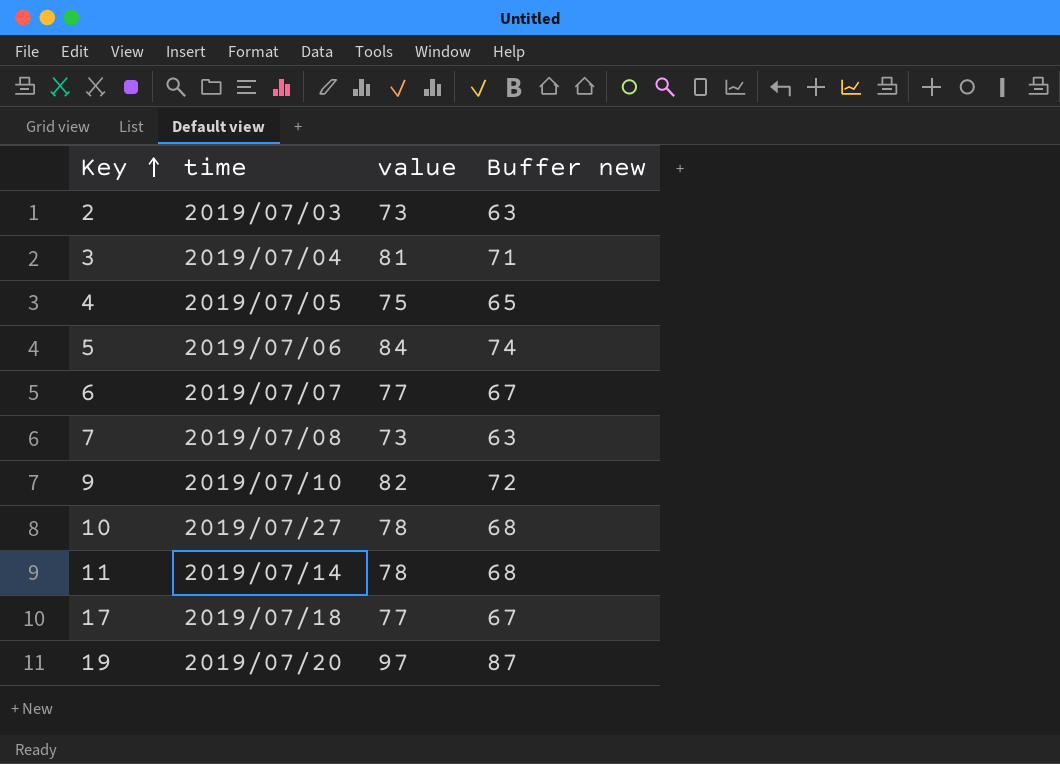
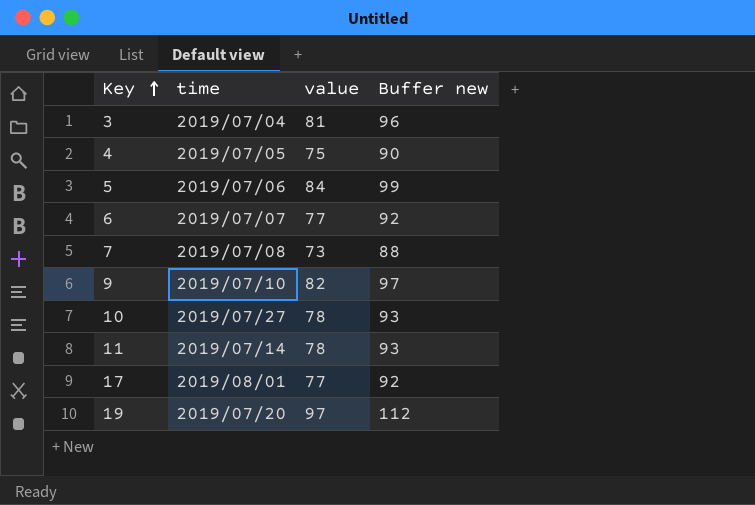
column Buffer new | formula: [value] - 10 -> [value] + 15
row 2: 2019/07/03 | 73 | 63 -> none
17 | time: 2019/07/18 -> 2019/08/01

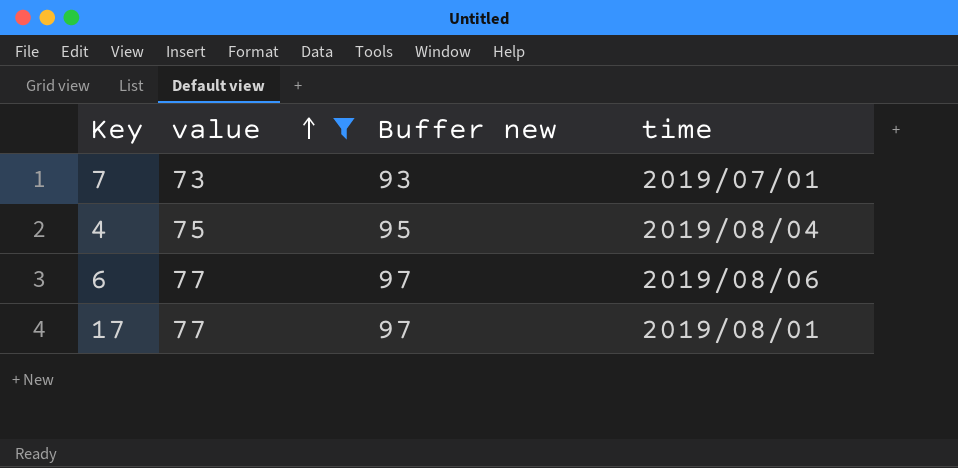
filter: none -> value <= 77
row order: Key ascending -> value ascending
column Buffer new | formula: [value] + 15 -> [value] + 20
column time | position: 2 -> 4
7 | time: 2019/07/08 -> 2019/07/01
4 | time: 2019/07/05 -> 2019/08/04
6 | time: 2019/07/07 -> 2019/08/06

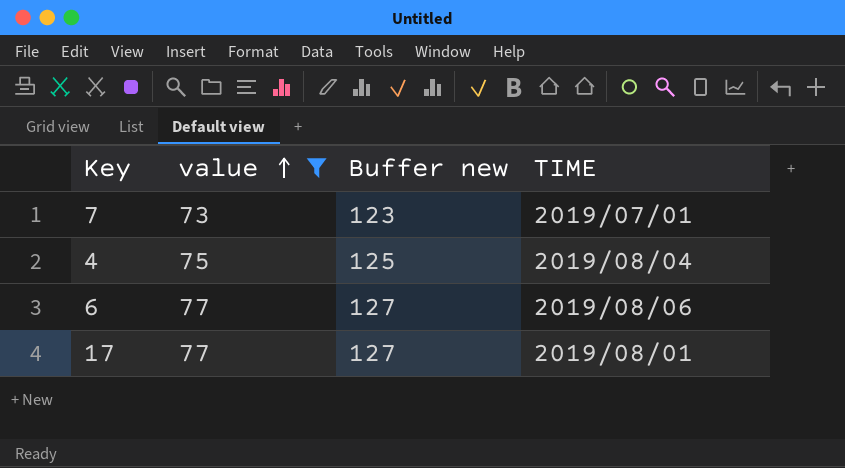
column Buffer new | formula: [value] + 20 -> [value] + 50
column name: time -> TIME

